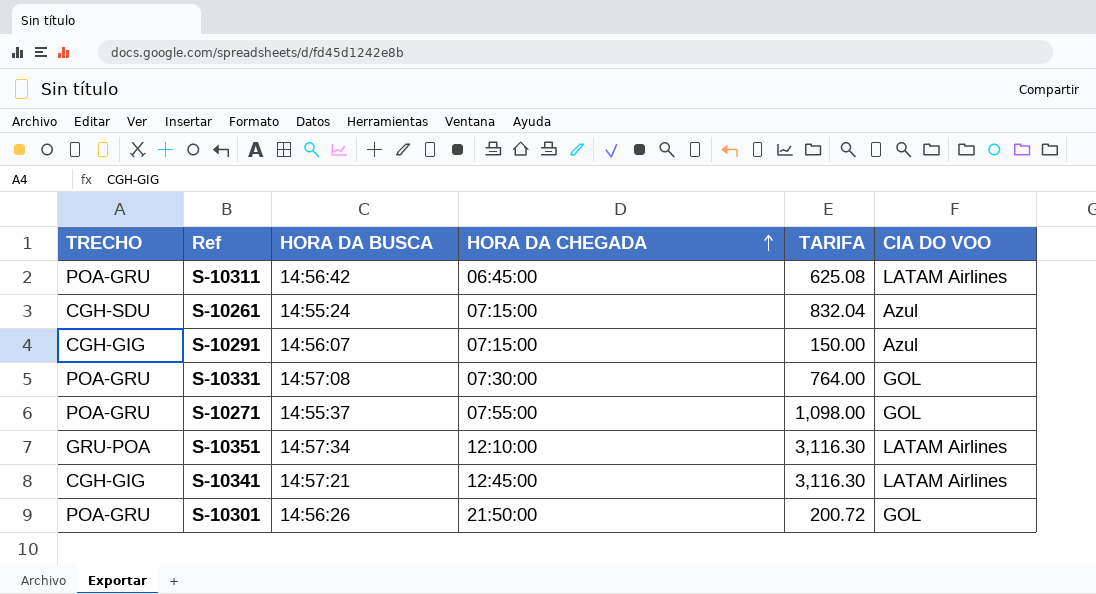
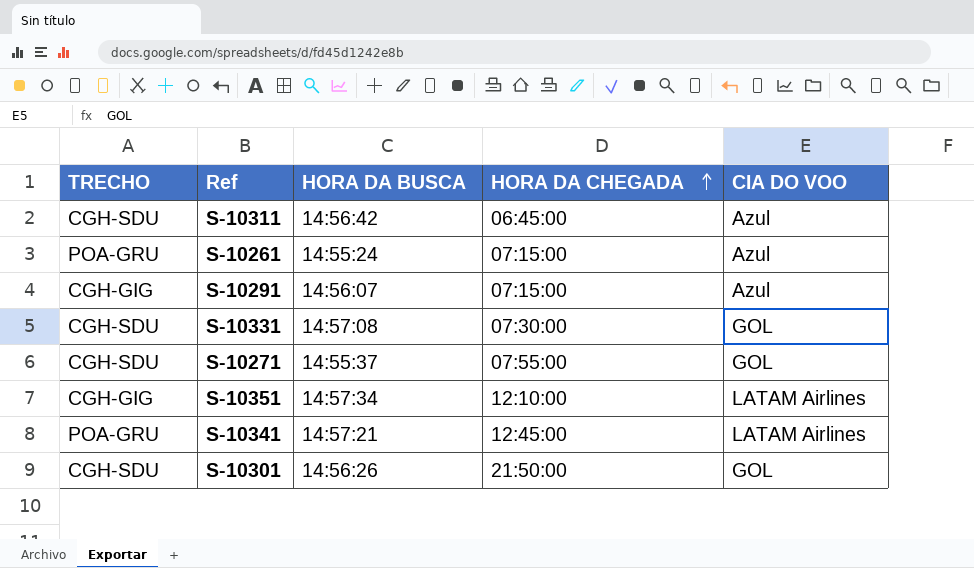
column TARIFA | position: 5 -> none
S-10311 | TRECHO: POA-GRU -> CGH-SDU
S-10311 | CIA DO VOO: LATAM Airlines -> Azul
S-10261 | TRECHO: CGH-SDU -> POA-GRU
S-10331 | TRECHO: POA-GRU -> CGH-SDU
S-10271 | TRECHO: POA-GRU -> CGH-SDU
S-10351 | TRECHO: GRU-POA -> CGH-GIG
S-10341 | TRECHO: CGH-GIG -> POA-GRU
S-10301 | TRECHO: POA-GRU -> CGH-SDU

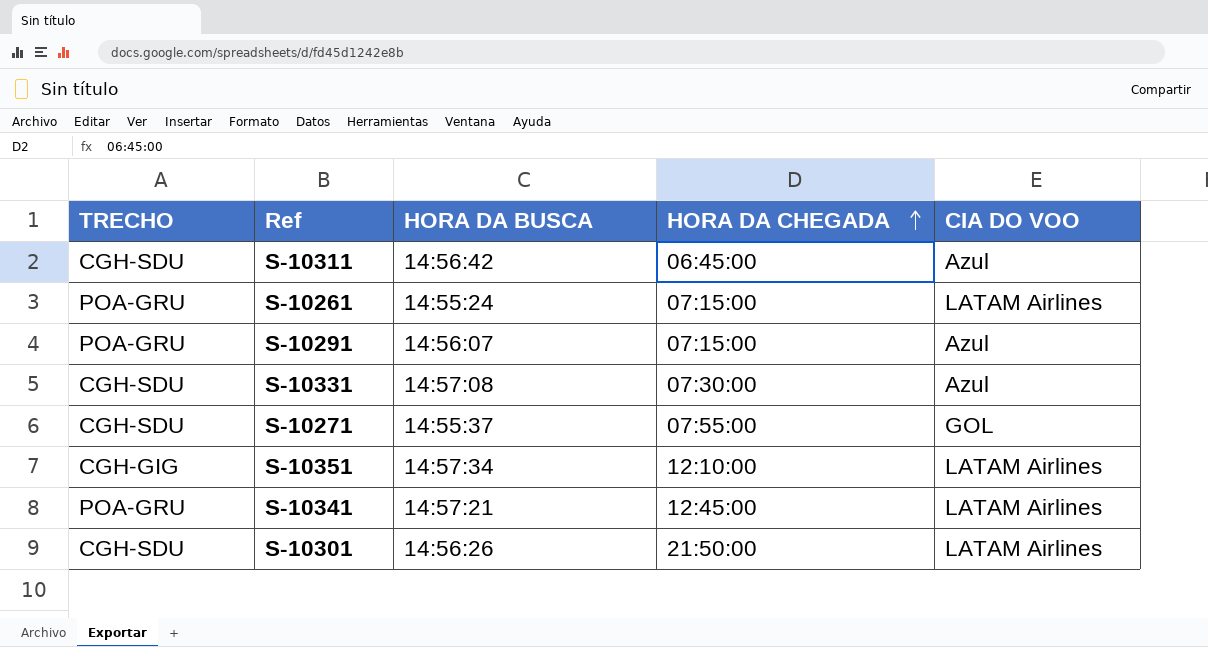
S-10261 | CIA DO VOO: Azul -> LATAM Airlines
S-10291 | TRECHO: CGH-GIG -> POA-GRU
S-10331 | CIA DO VOO: GOL -> Azul
S-10301 | CIA DO VOO: GOL -> LATAM Airlines

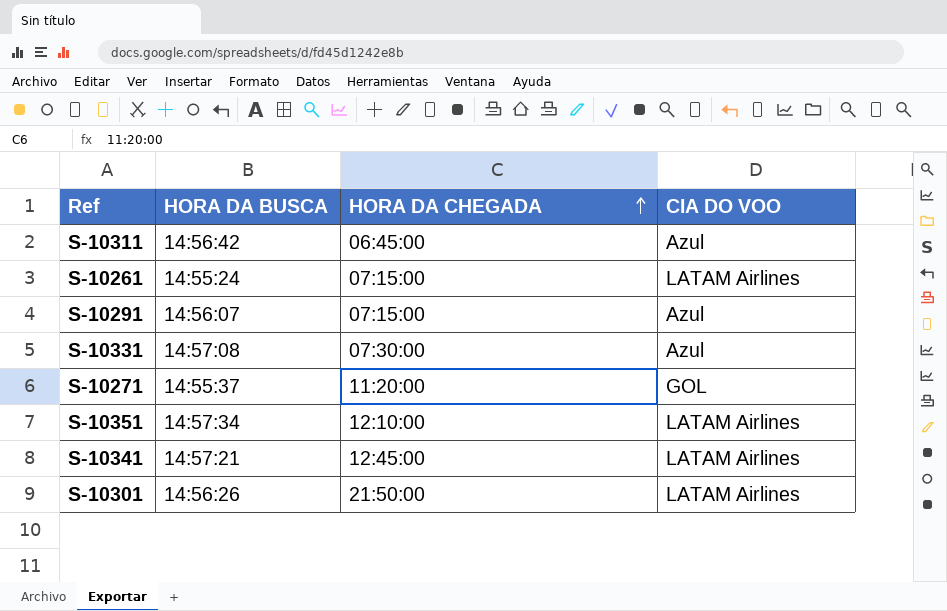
column TRECHO | position: 1 -> none
S-10271 | HORA DA CHEGADA: 07:55:00 -> 11:20:00

